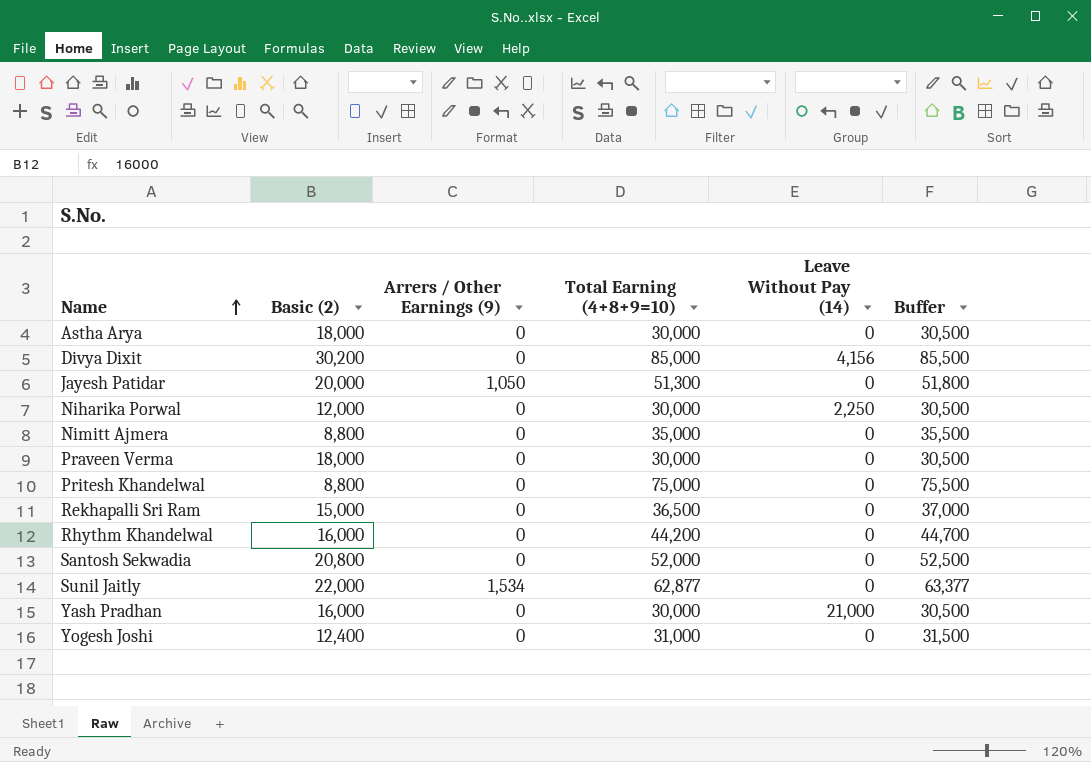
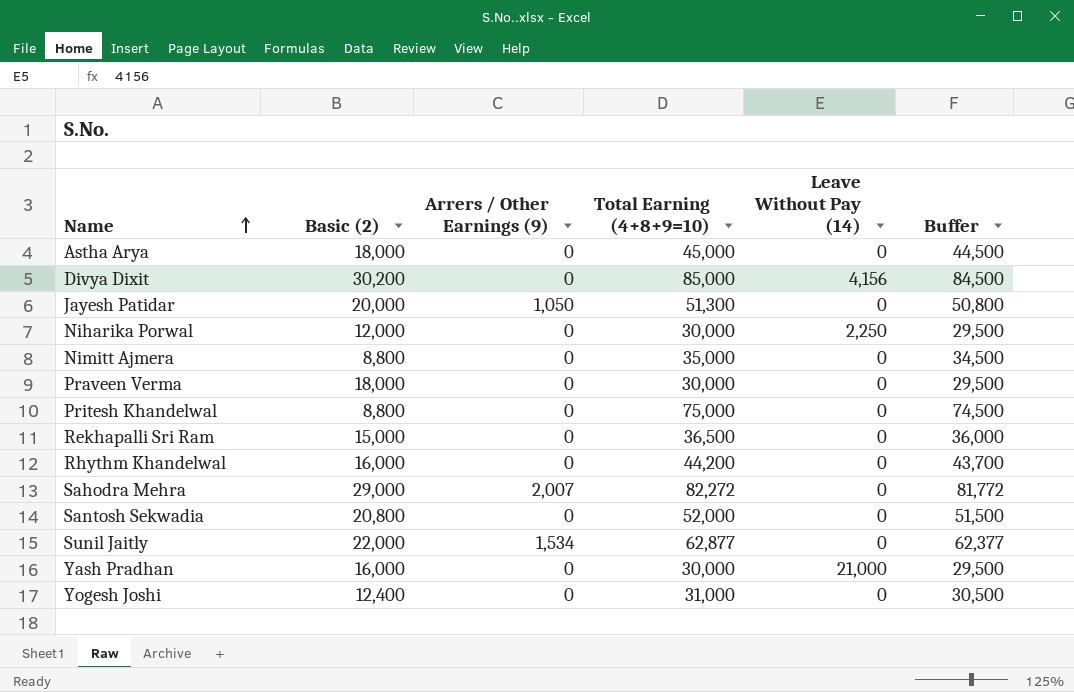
column Buffer | formula: [Total Earning (4+8+9=10)] + 500 -> [Total Earning (4+8+9=10)] - 500
Astha Arya | Total Earning (4+8+9=10): 30,000 -> 45,000
row Sahodra Mehra: none -> 29,000 | 2,007 | 82,272 | 0 | 81,772

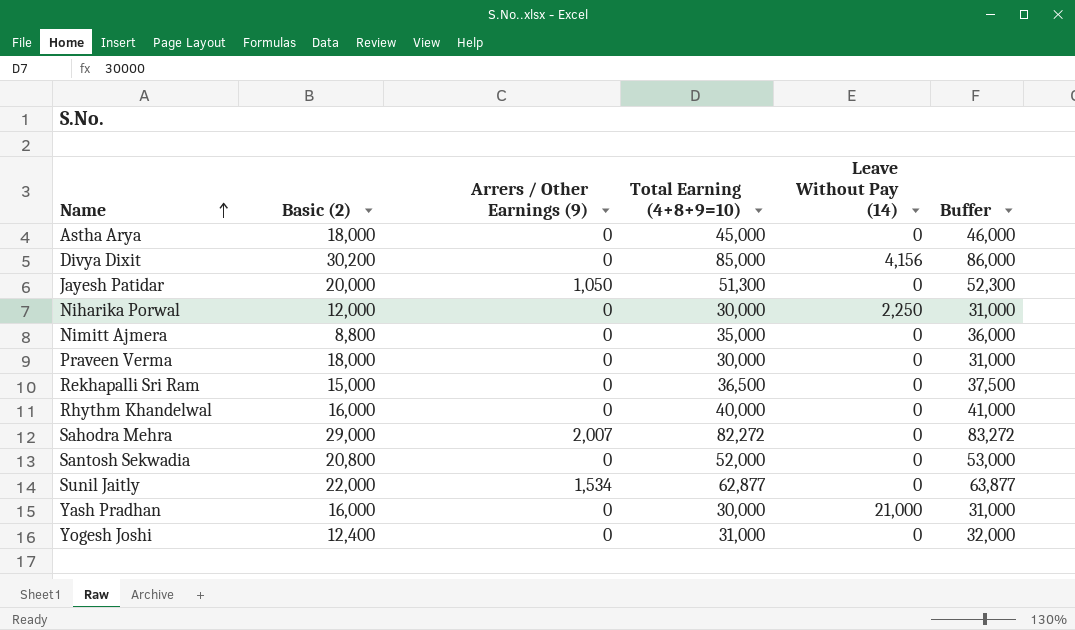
column Buffer | formula: [Total Earning (4+8+9=10)] - 500 -> [Total Earning (4+8+9=10)] + 1000
row Pritesh Khandelwal: 8,800 | 0 | 75,000 | 0 | 74,500 -> none
Rhythm Khandelwal | Total Earning (4+8+9=10): 44,200 -> 40,000

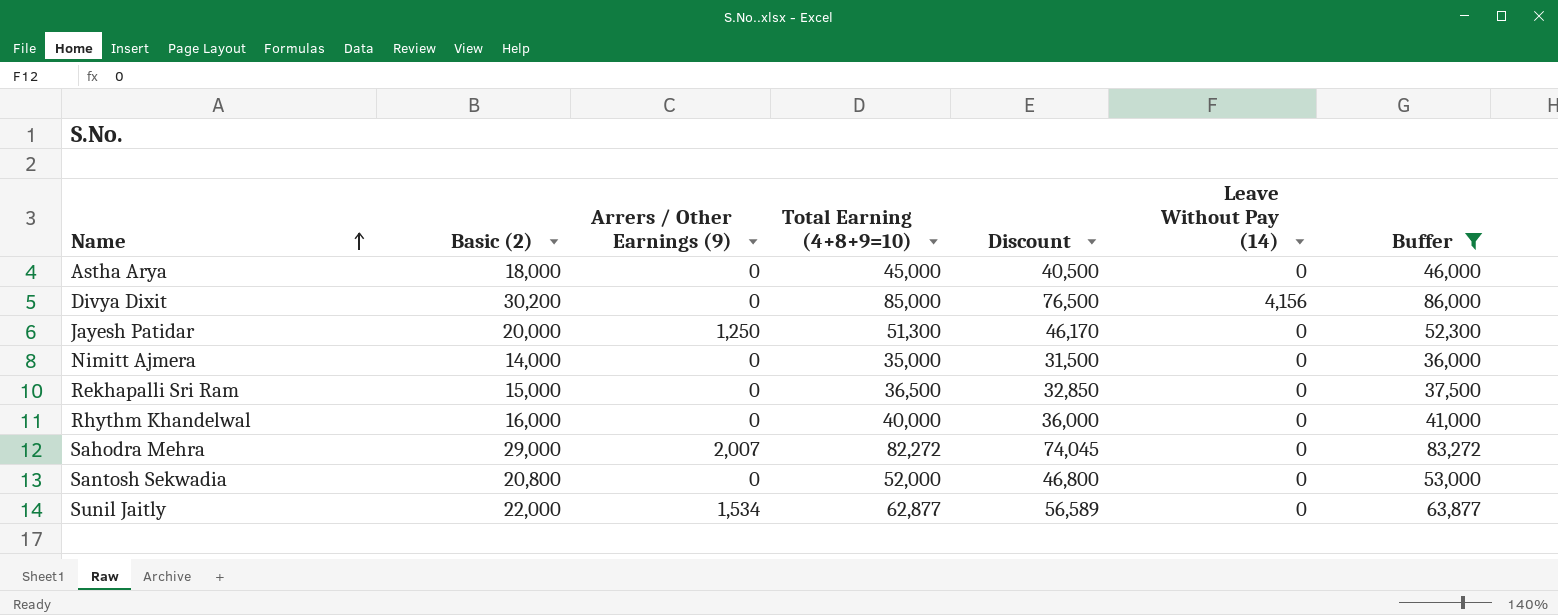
filter: none -> Buffer >= 36,000
column Discount | formula: none -> [Total Earning (4+8+9=10)] * 0.9
Jayesh Patidar | Arrers / Other Earnings (9): 1,050 -> 1,250
Nimitt Ajmera | Basic (2): 8,800 -> 14,000

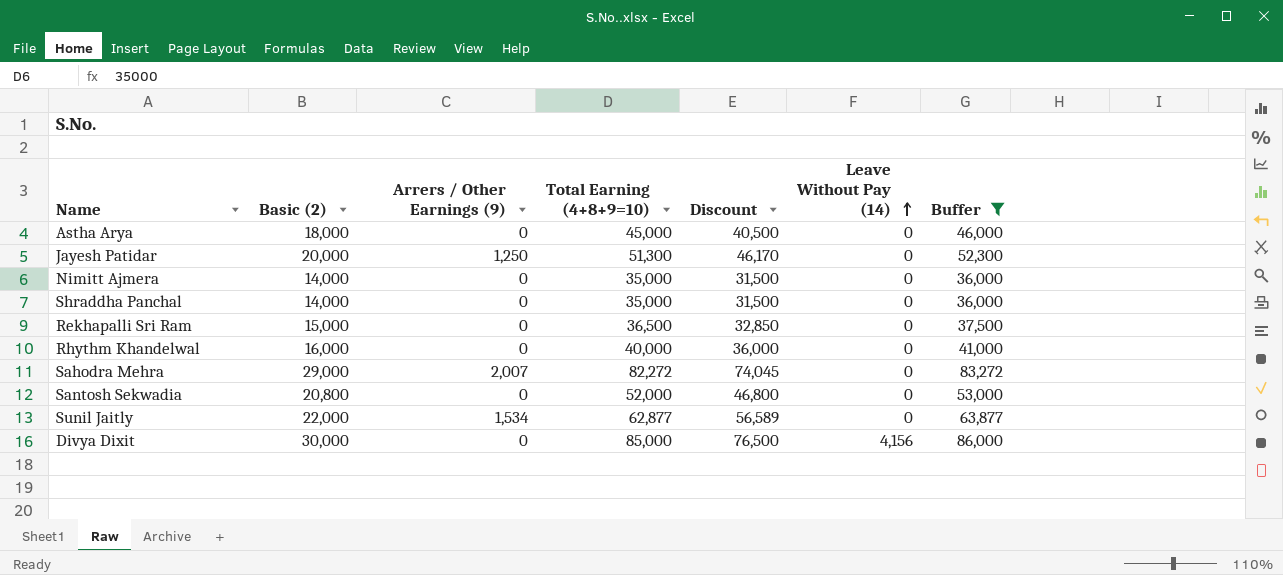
row order: Name ascending -> Leave Without Pay (14) ascending
row Shraddha Panchal: none -> 14,000 | 0 | 35,000 | 31,500 | 0 | 36,000
Divya Dixit | Basic (2): 30,200 -> 30,000

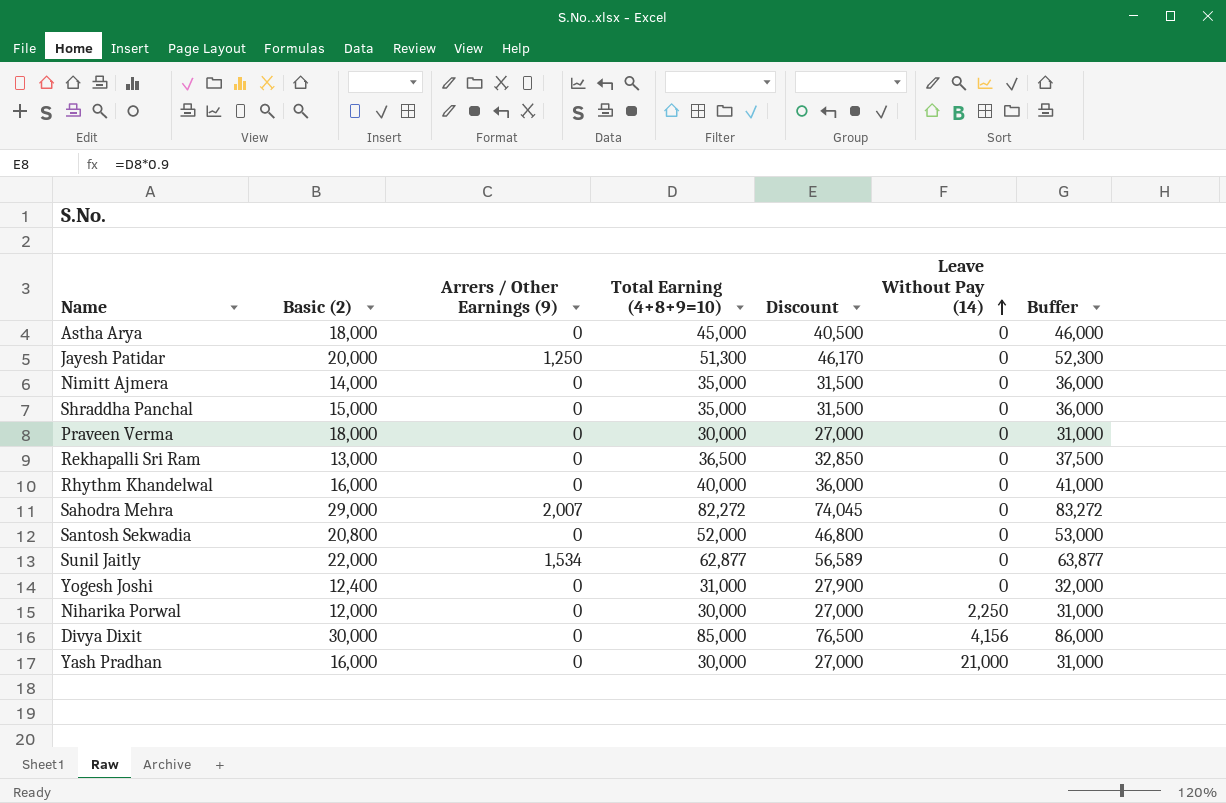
filter: Buffer >= 36,000 -> none
Shraddha Panchal | Basic (2): 14,000 -> 15,000
Rekhapalli Sri Ram | Basic (2): 15,000 -> 13,000

